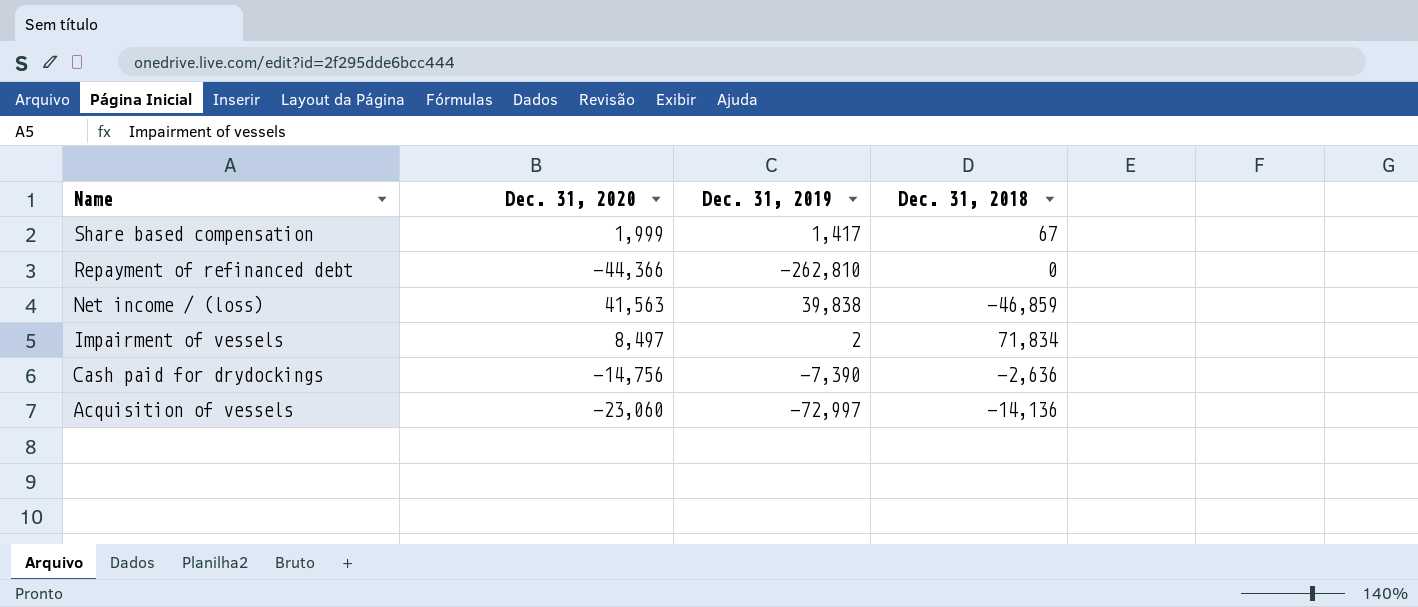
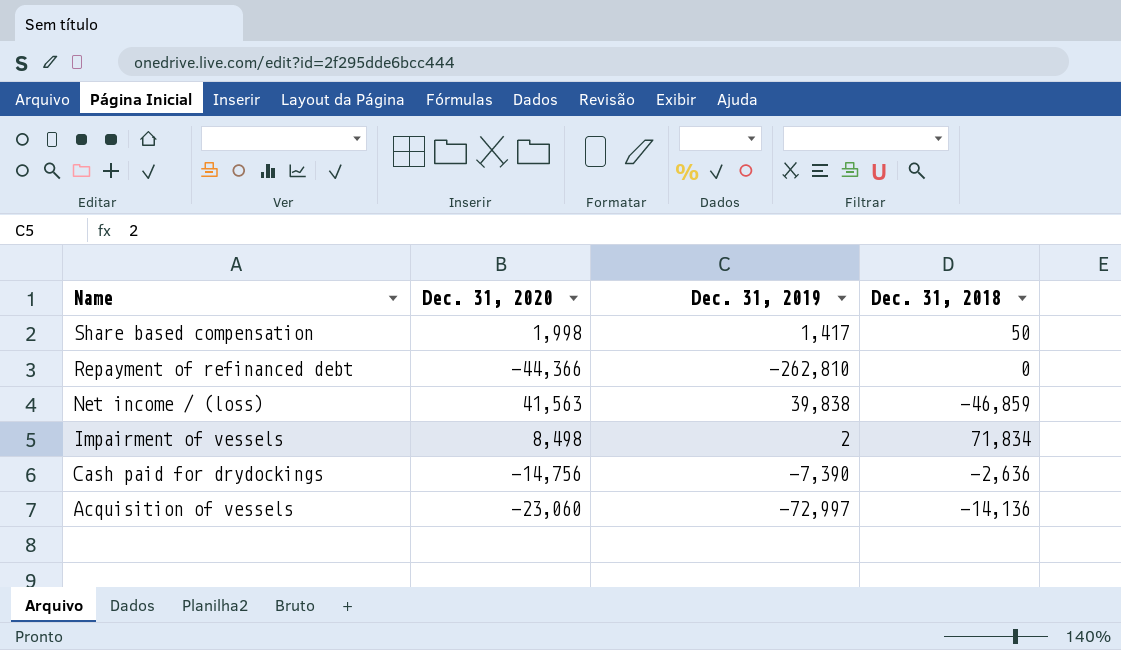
Share based compensation | Dec. 31, 2020: 1,999 -> 1,998
Share based compensation | Dec. 31, 2018: 67 -> 50
Impairment of vessels | Dec. 31, 2020: 8,497 -> 8,498

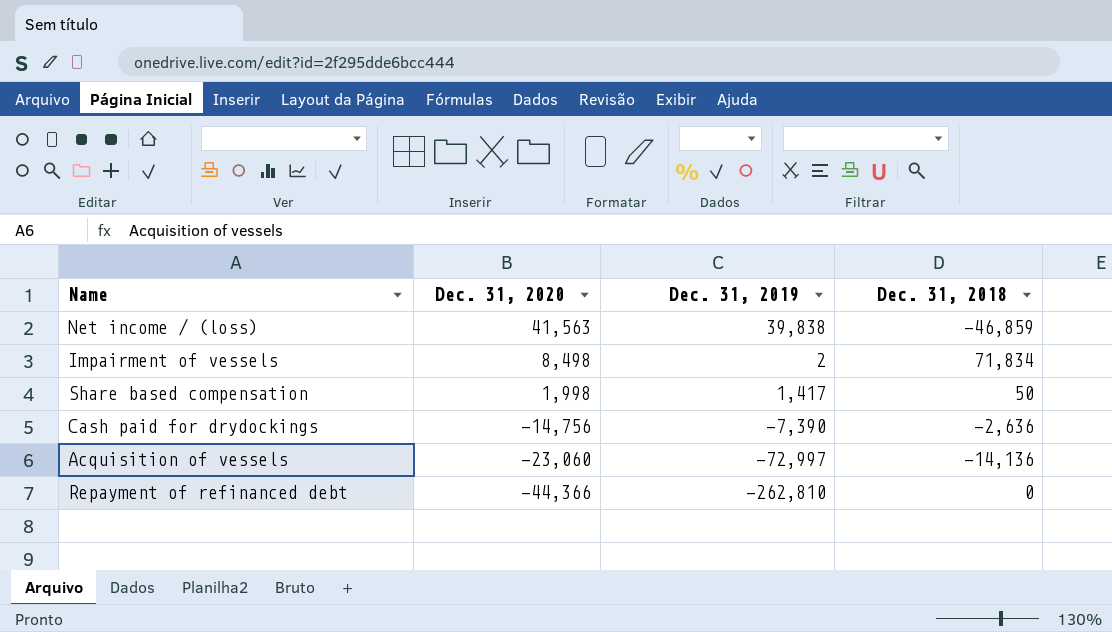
row order: Name descending -> Dec. 31, 2020 descending

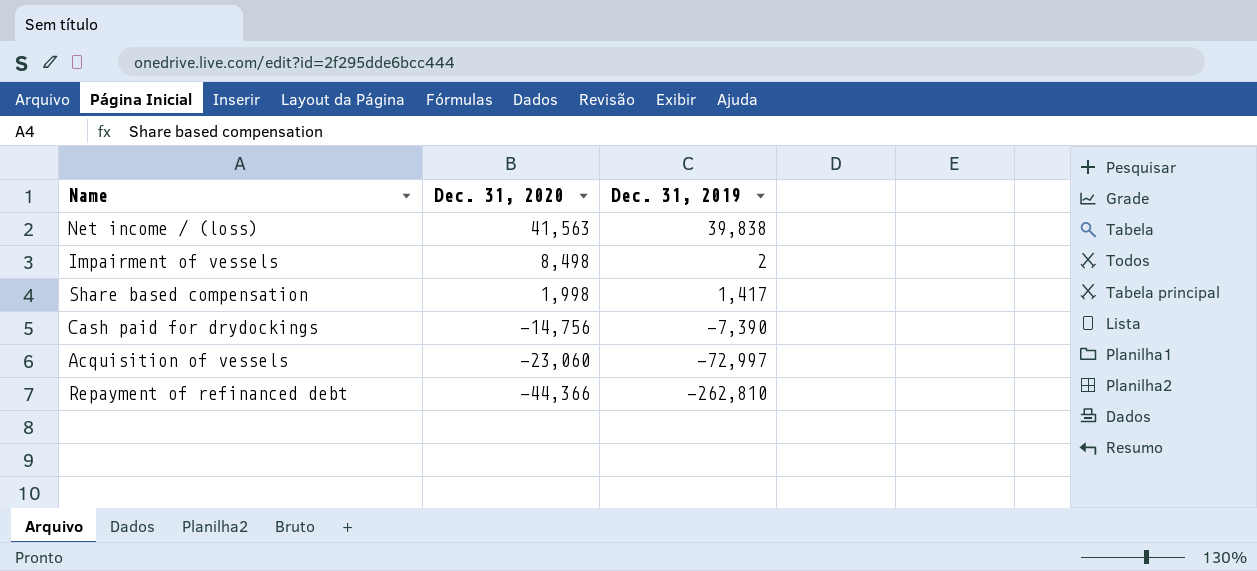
column Dec. 31, 2018 | position: 4 -> none

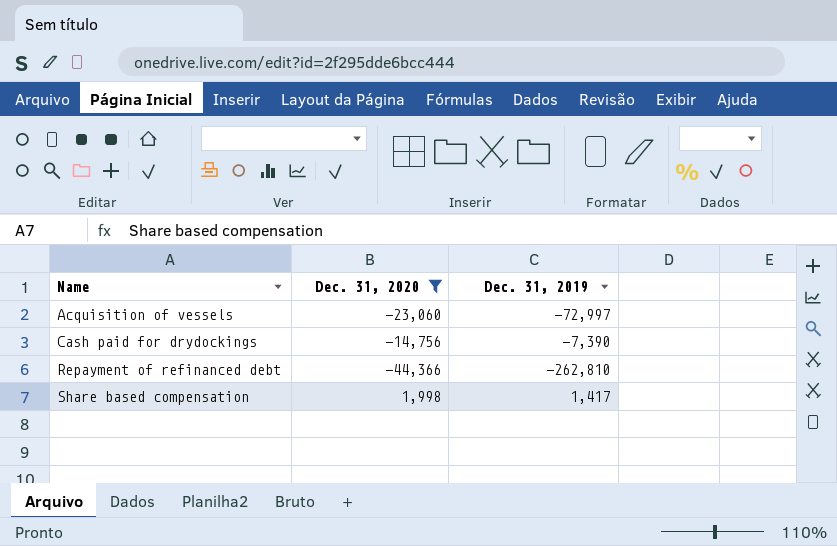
filter: none -> Dec. 31, 2020 <= 1,998
row order: Dec. 31, 2020 descending -> Name ascending

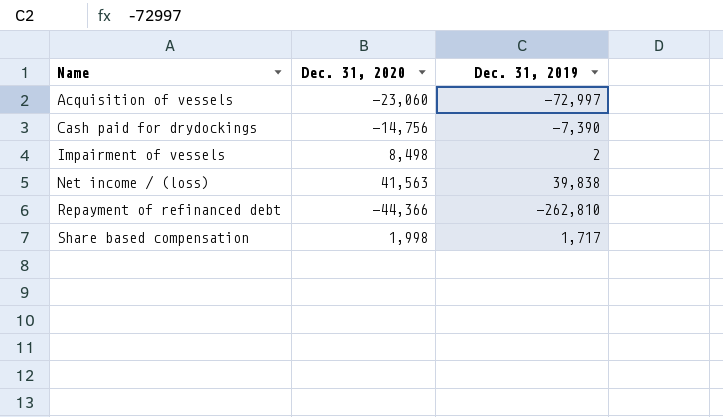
filter: Dec. 31, 2020 <= 1,998 -> none
Share based compensation | Dec. 31, 2019: 1,417 -> 1,717

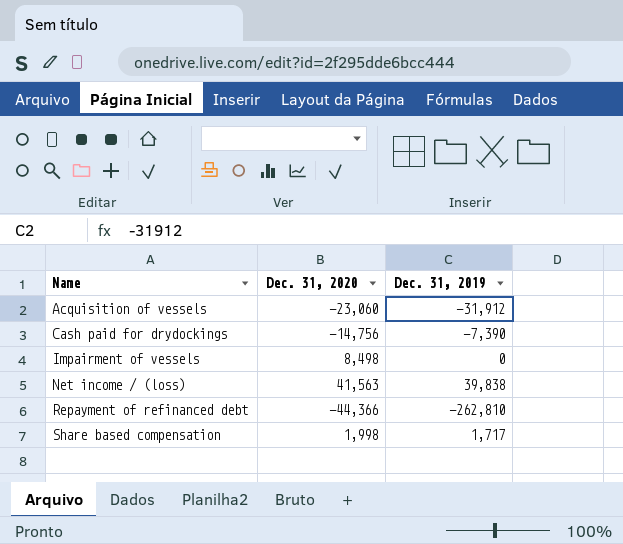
Acquisition of vessels | Dec. 31, 2019: -72,997 -> -31,912
Impairment of vessels | Dec. 31, 2019: 2 -> 0

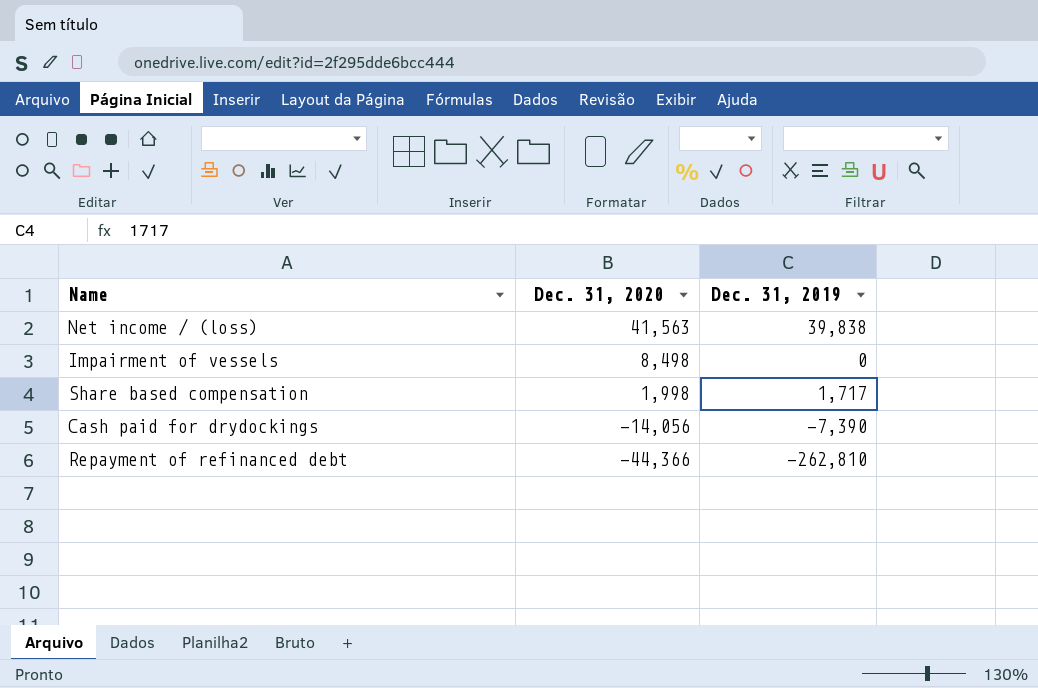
row order: Name ascending -> Dec. 31, 2020 descending
row Acquisition of vessels: -23,060 | -31,912 -> none
Cash paid for drydockings | Dec. 31, 2020: -14,756 -> -14,056

